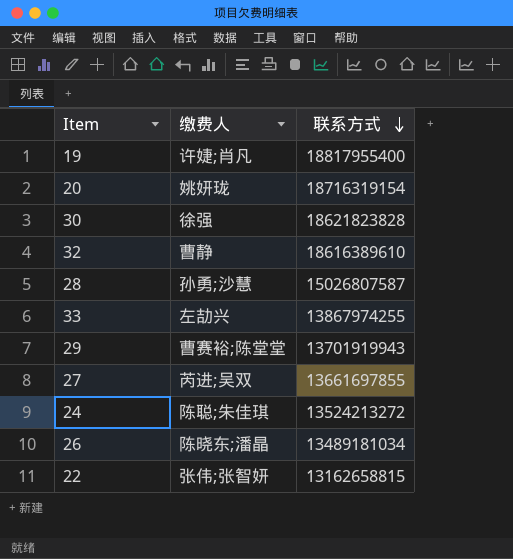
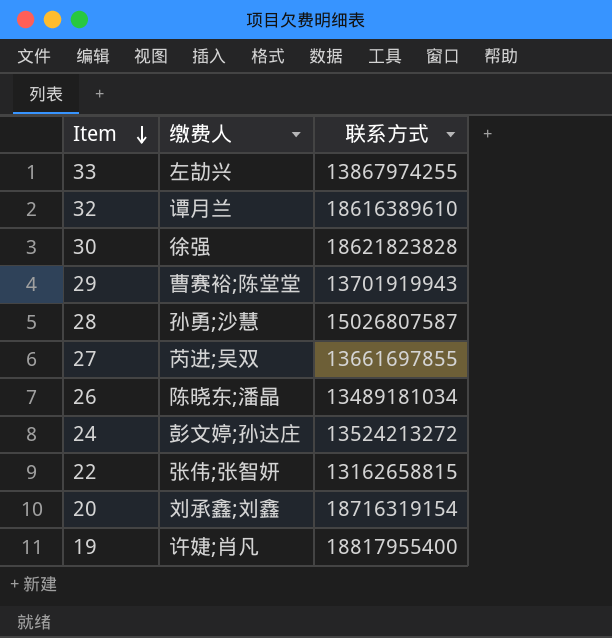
row order: 联系方式 descending -> Item descending
32 | 缴费人: 曹静 -> 谭月兰
24 | 缴费人: 陈聪;朱佳琪 -> 彭文婷;孙达庄
20 | 缴费人: 姚妍珑 -> 刘承鑫;刘鑫

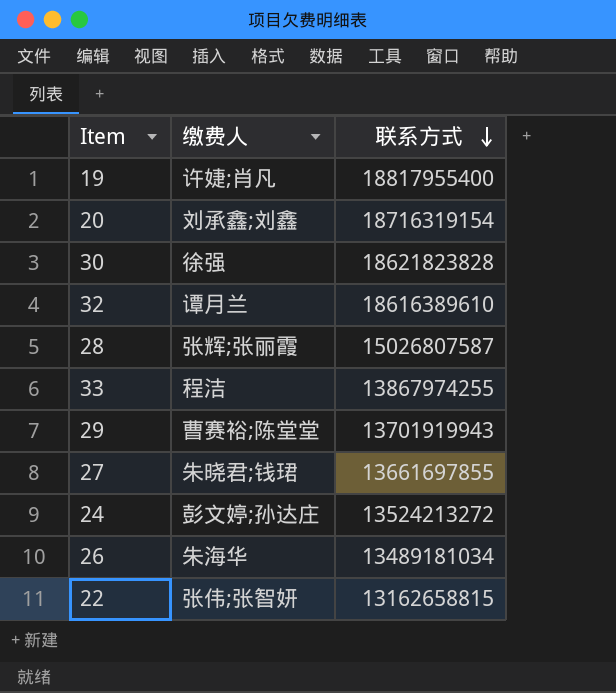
row order: Item descending -> 联系方式 descending
28 | 缴费人: 孙勇;沙慧 -> 张辉;张丽霞
33 | 缴费人: 左劼兴 -> 程洁
27 | 缴费人: 芮进;吴双 -> 朱晓君;钱珺
26 | 缴费人: 陈晓东;潘晶 -> 朱海华

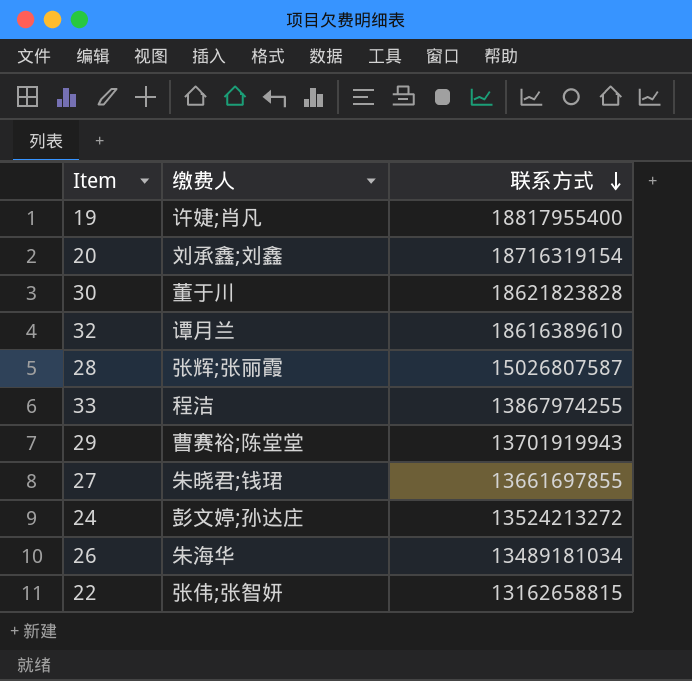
30 | 缴费人: 徐强 -> 董于川

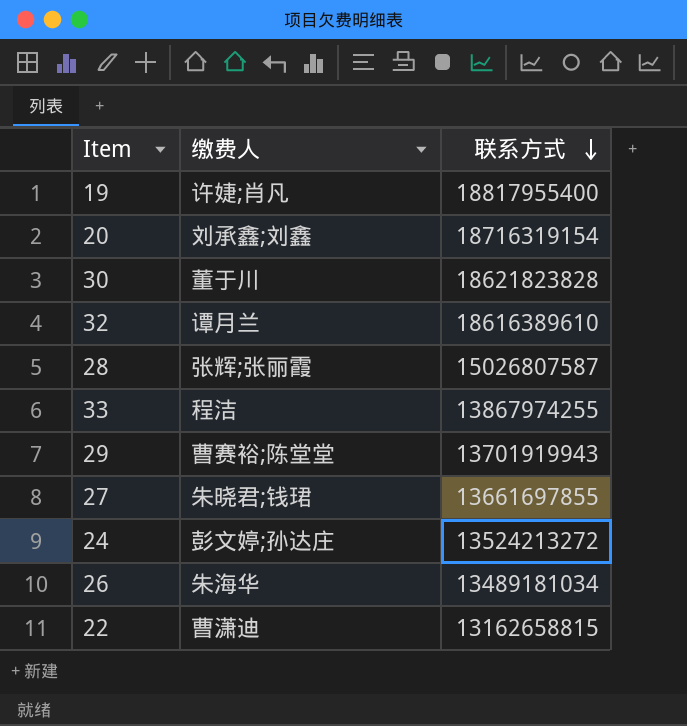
22 | 缴费人: 张伟;张智妍 -> 曹潇迪

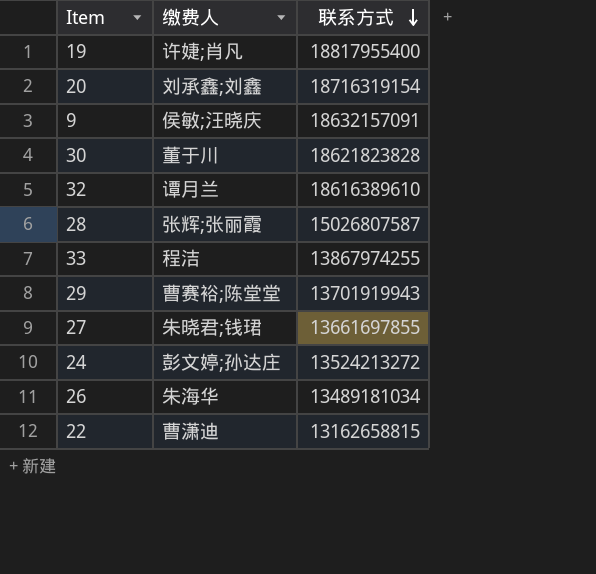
row 9: none -> 侯敏;汪晓庆 | 18632157091

